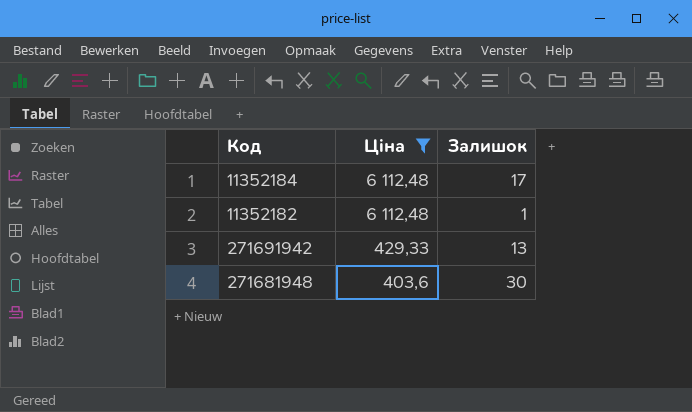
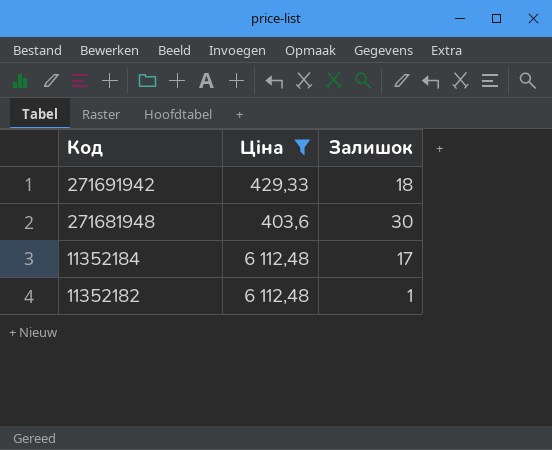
row order: Ціна descending -> Код descending
271691942 | Залишок: 13 -> 18

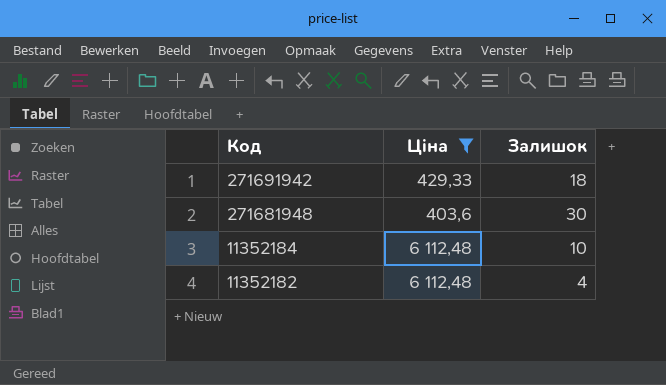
11352184 | Залишок: 17 -> 10
11352182 | Залишок: 1 -> 4

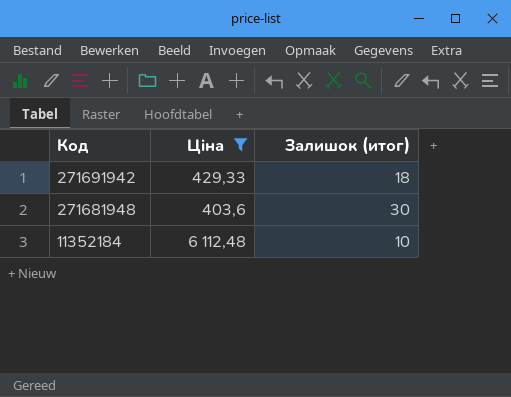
column name: Залишок -> Залишок (итог)
row 11352182: 6 112,48 | 4 -> none

